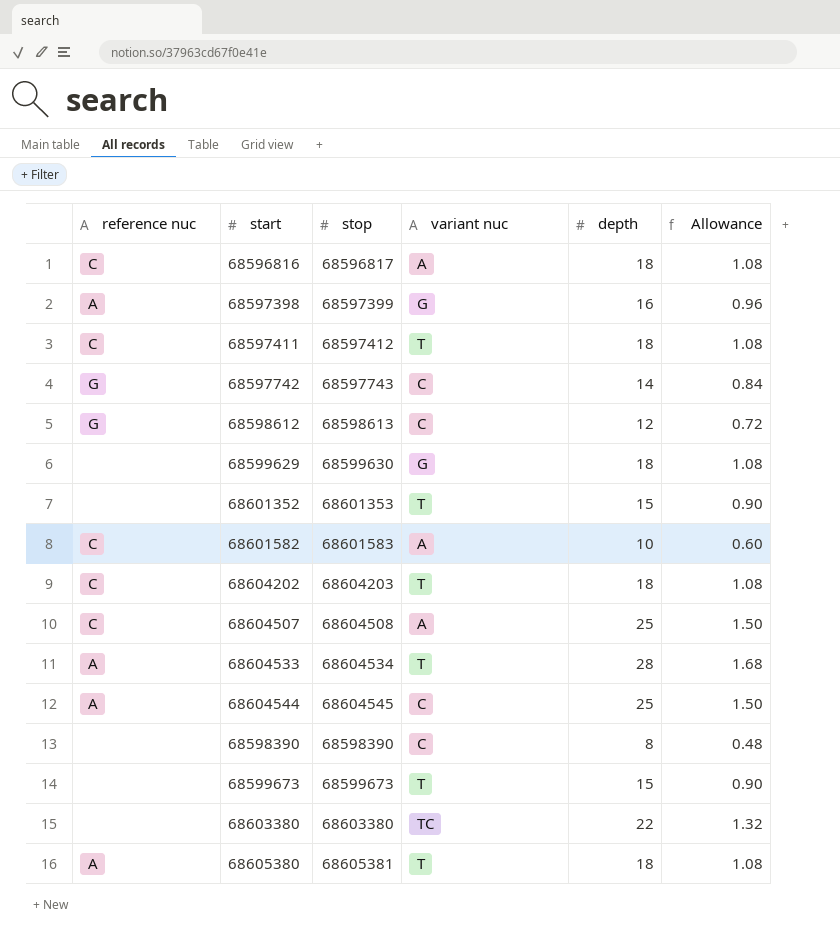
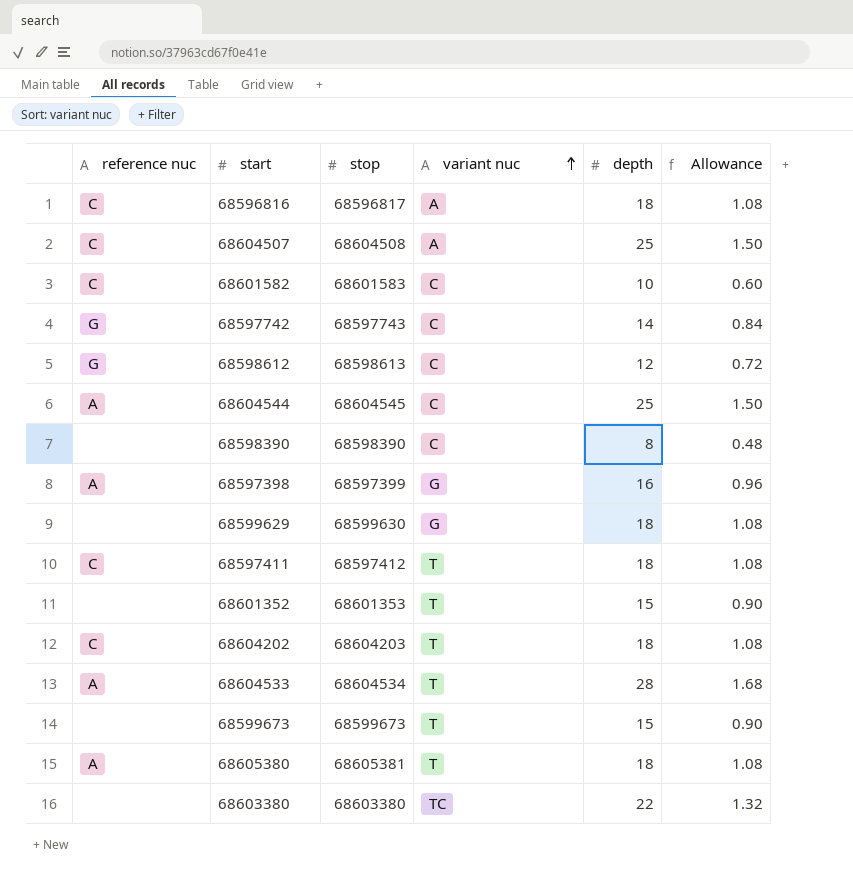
row order: none -> variant nuc ascending
68601582 | variant nuc: A -> C

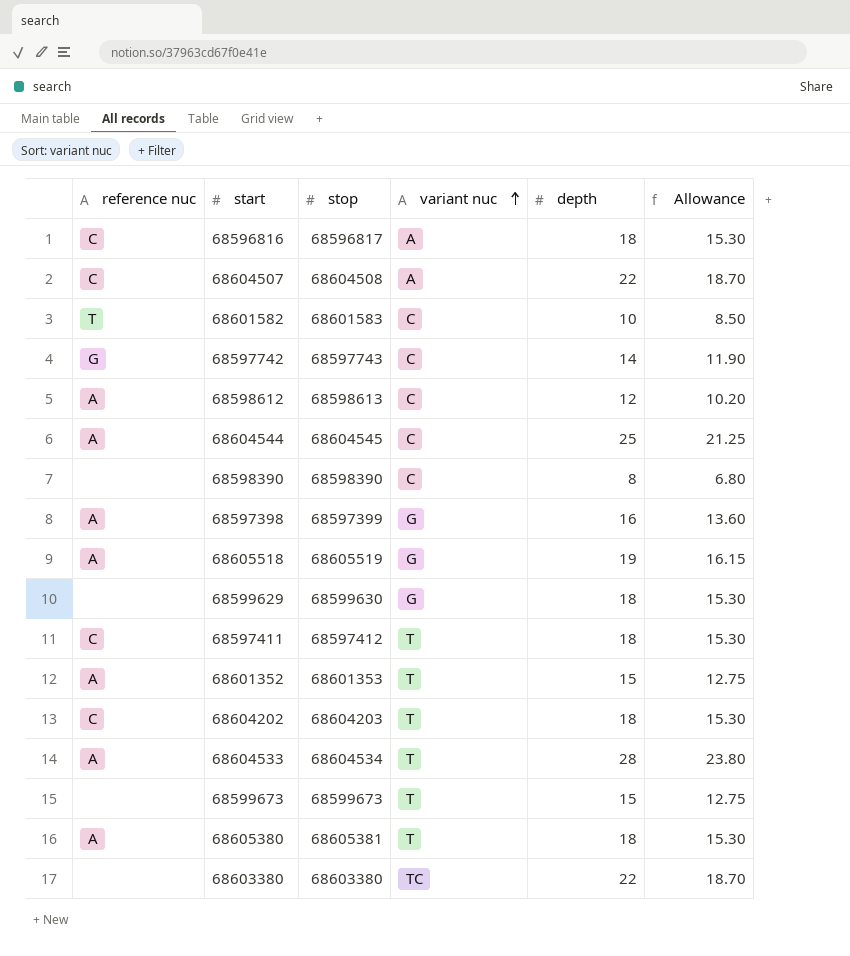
column Allowance | formula: [depth] * 0.06 -> [depth] * 0.85
68604507 | depth: 25 -> 22
68601582 | reference nuc: C -> T
68598612 | reference nuc: G -> A
row 68605518: none -> A | 68605519 | G | 19 | 16.15
68601352 | reference nuc: none -> A

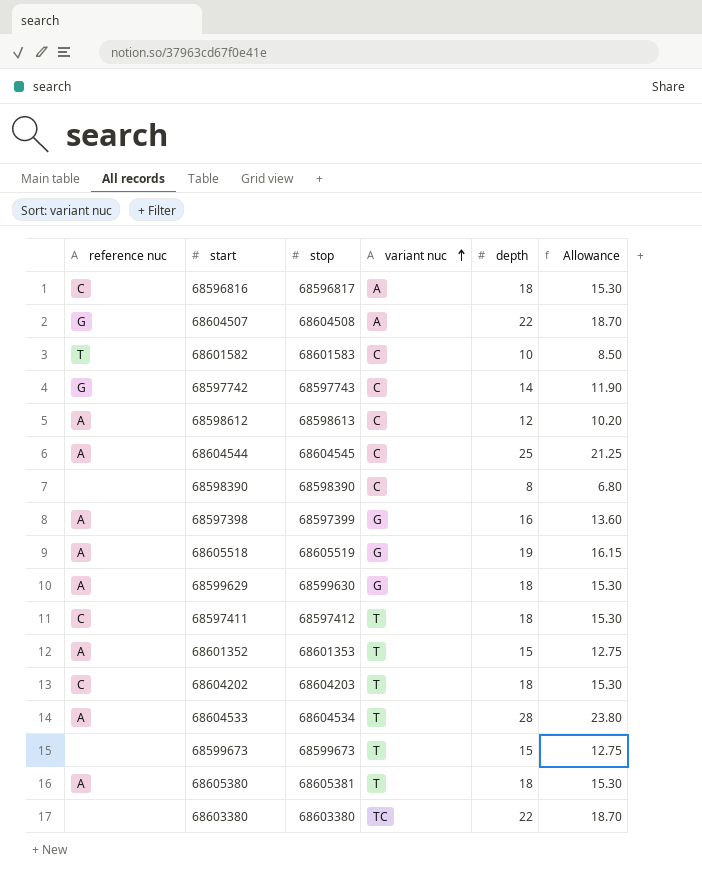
68604507 | reference nuc: C -> G
68599629 | reference nuc: none -> A

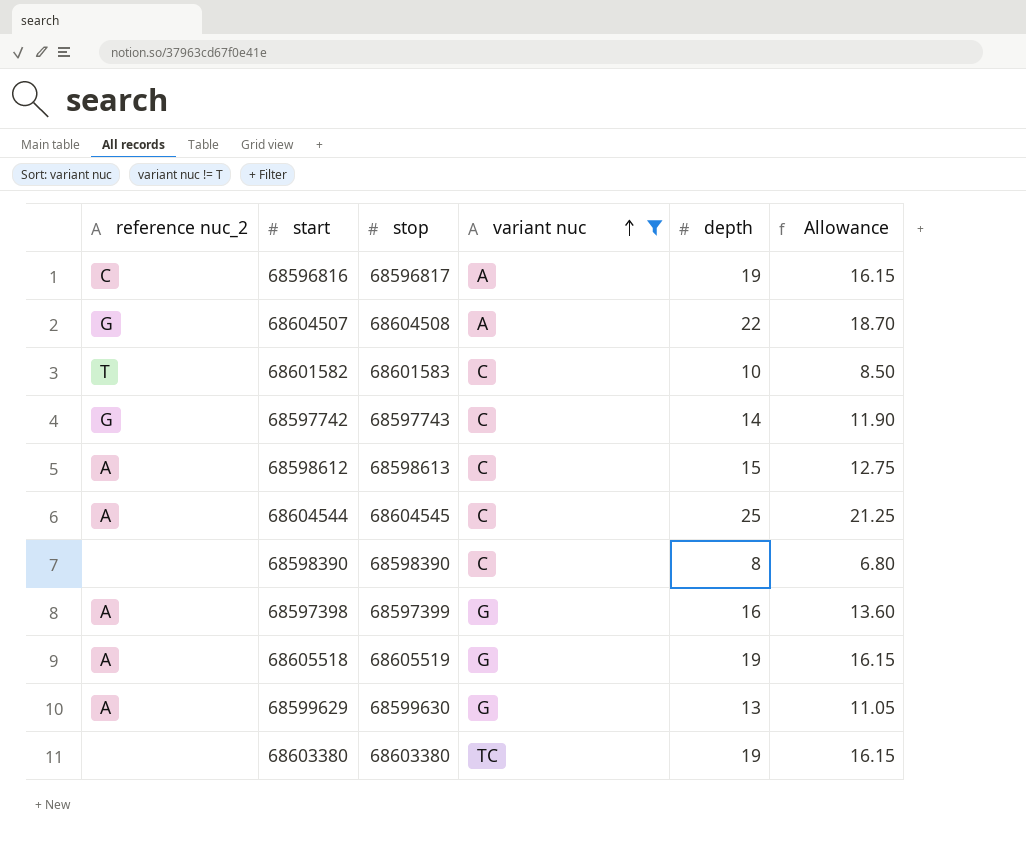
filter: none -> variant nuc != T
column name: reference nuc -> reference nuc_2
68596816 | depth: 18 -> 19
68596816 | Allowance: 15.30 -> 16.15
68598612 | depth: 12 -> 15
68598612 | Allowance: 10.20 -> 12.75
68599629 | depth: 18 -> 13
68599629 | Allowance: 15.30 -> 11.05
68603380 | depth: 22 -> 19
68603380 | Allowance: 18.70 -> 16.15

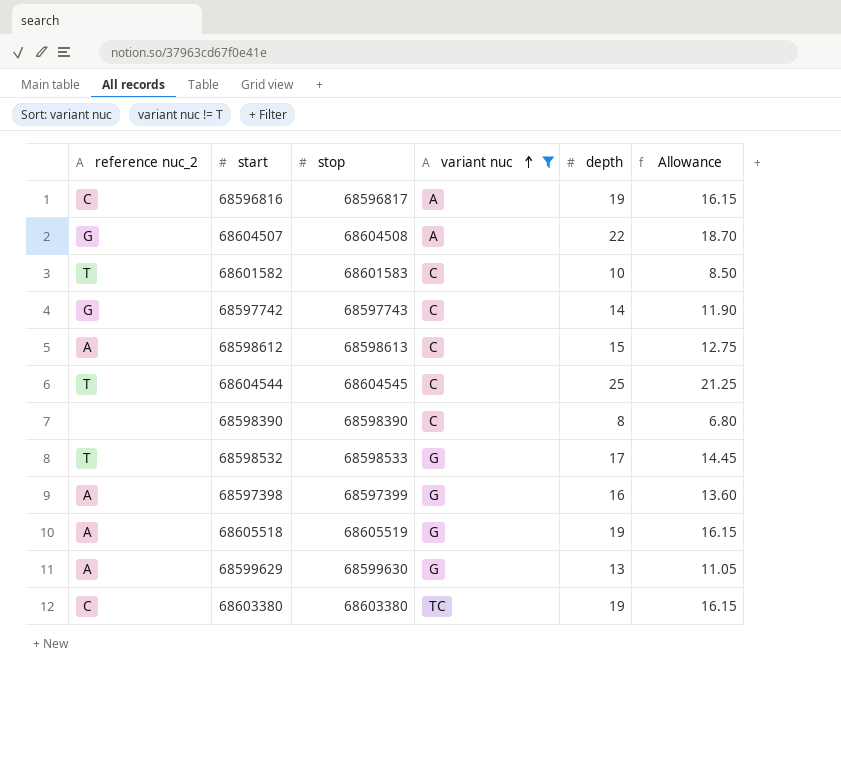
68604544 | reference nuc_2: A -> T
row 68598532: none -> T | 68598533 | G | 17 | 14.45
68603380 | reference nuc_2: none -> C

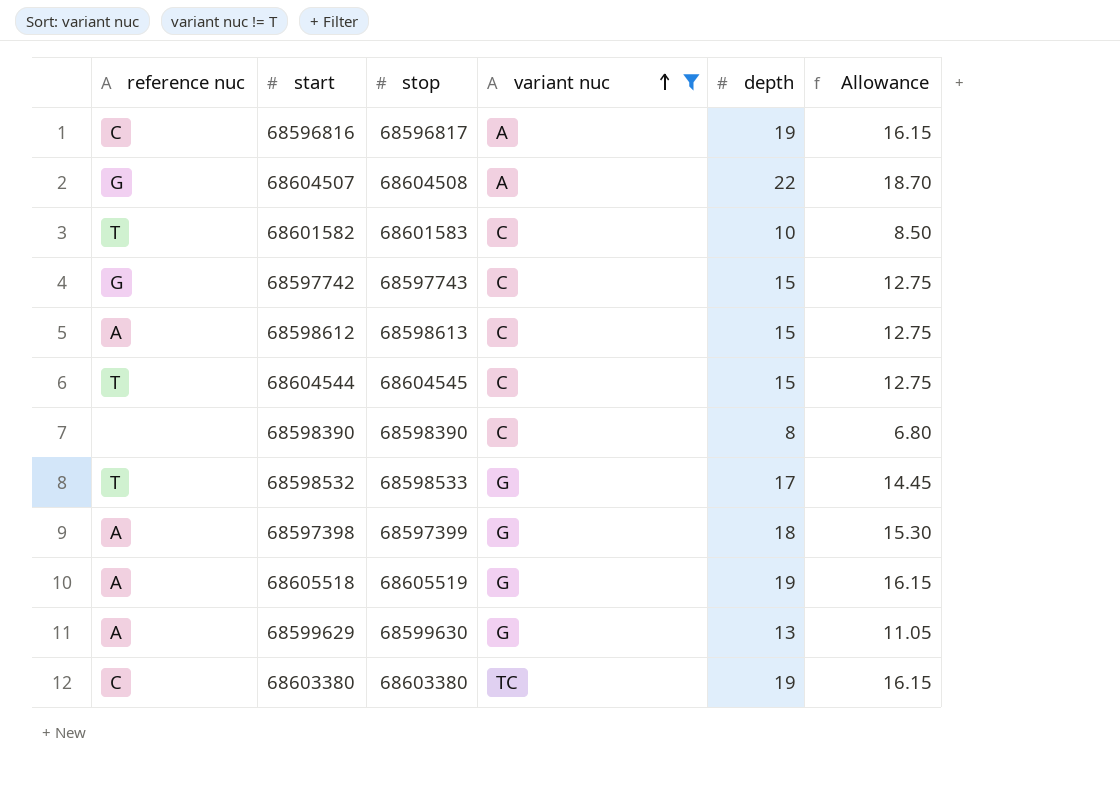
column name: reference nuc_2 -> reference nuc
68597742 | depth: 14 -> 15
68597742 | Allowance: 11.90 -> 12.75
68604544 | depth: 25 -> 15
68604544 | Allowance: 21.25 -> 12.75
68597398 | depth: 16 -> 18
68597398 | Allowance: 13.60 -> 15.30

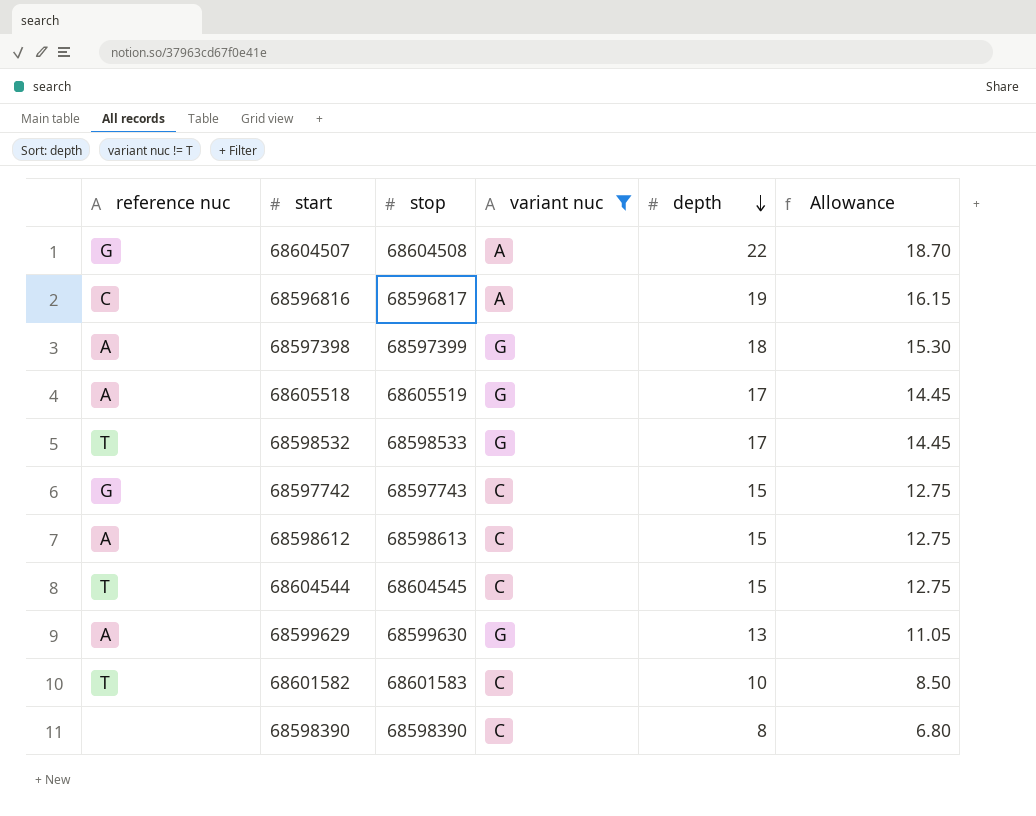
row order: variant nuc ascending -> depth descending
row 68603380: C | 68603380 | TC | 19 | 16.15 -> none
68605518 | depth: 19 -> 17
68605518 | Allowance: 16.15 -> 14.45

